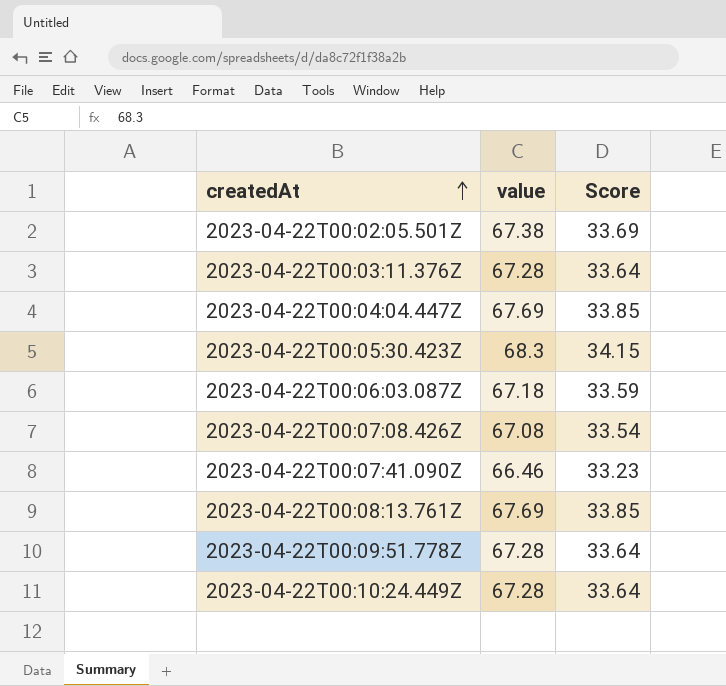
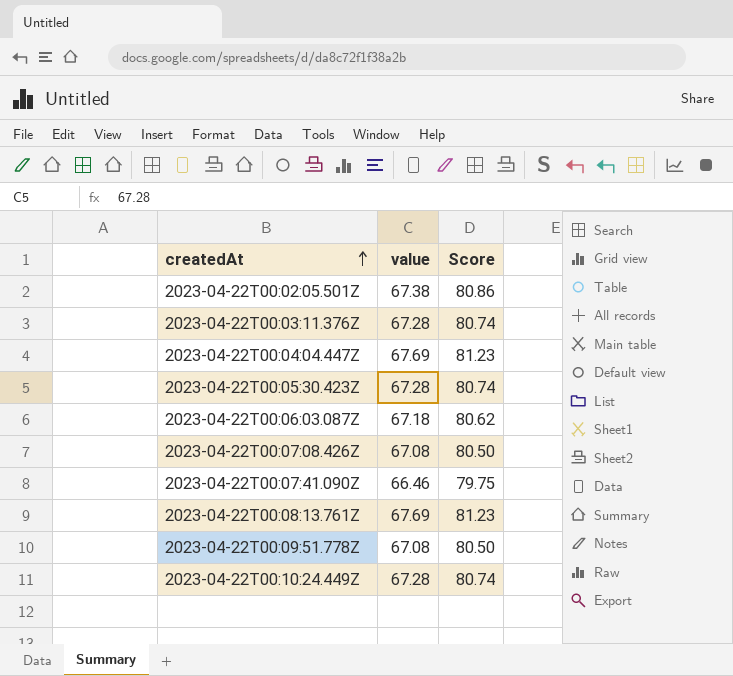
column Score | formula: [value] * 0.5 -> [value] * 1.2
2023-04-22T00:05:30.423Z | value: 68.3 -> 67.28
2023-04-22T00:09:51.778Z | value: 67.28 -> 67.08

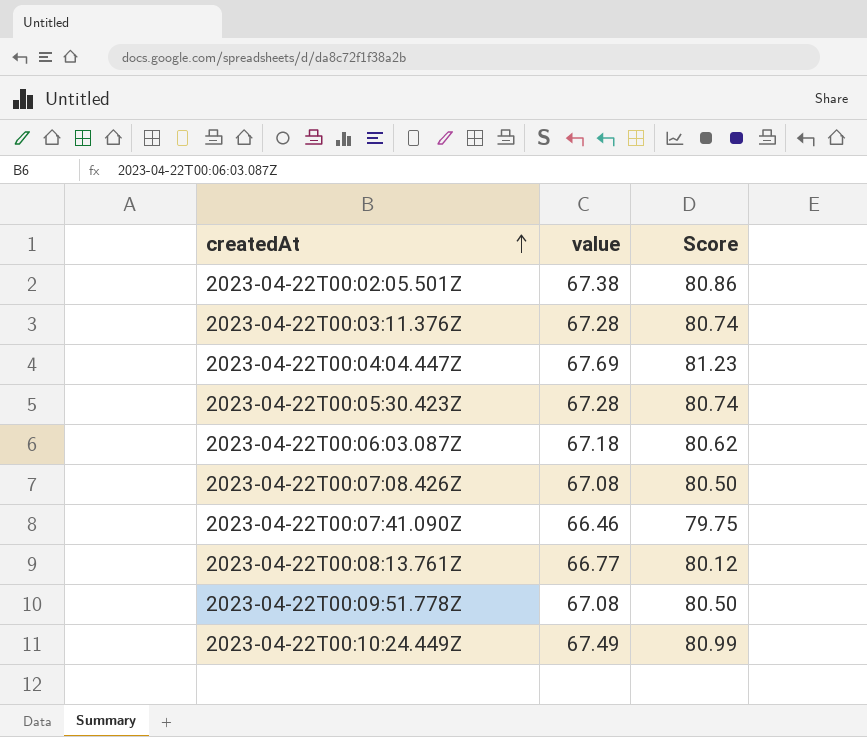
2023-04-22T00:08:13.761Z | value: 67.69 -> 66.77
2023-04-22T00:08:13.761Z | Score: 81.23 -> 80.12
2023-04-22T00:10:24.449Z | value: 67.28 -> 67.49
2023-04-22T00:10:24.449Z | Score: 80.74 -> 80.99

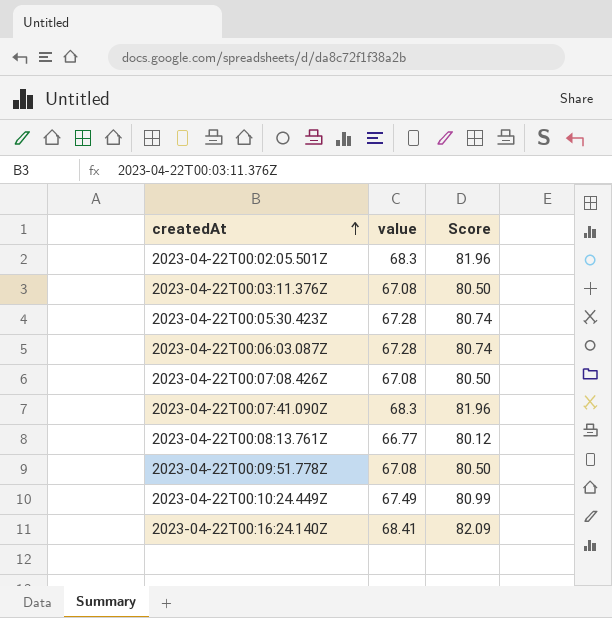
row 2023-04-22T00:04:04.447Z: 67.69 | 81.23 -> none
2023-04-22T00:02:05.501Z | value: 67.38 -> 68.3
2023-04-22T00:02:05.501Z | Score: 80.86 -> 81.96
2023-04-22T00:03:11.376Z | value: 67.28 -> 67.08
2023-04-22T00:03:11.376Z | Score: 80.74 -> 80.50
2023-04-22T00:06:03.087Z | value: 67.18 -> 67.28
2023-04-22T00:06:03.087Z | Score: 80.62 -> 80.74
2023-04-22T00:07:41.090Z | value: 66.46 -> 68.3
2023-04-22T00:07:41.090Z | Score: 79.75 -> 81.96
row 2023-04-22T00:16:24.140Z: none -> 68.41 | 82.09

